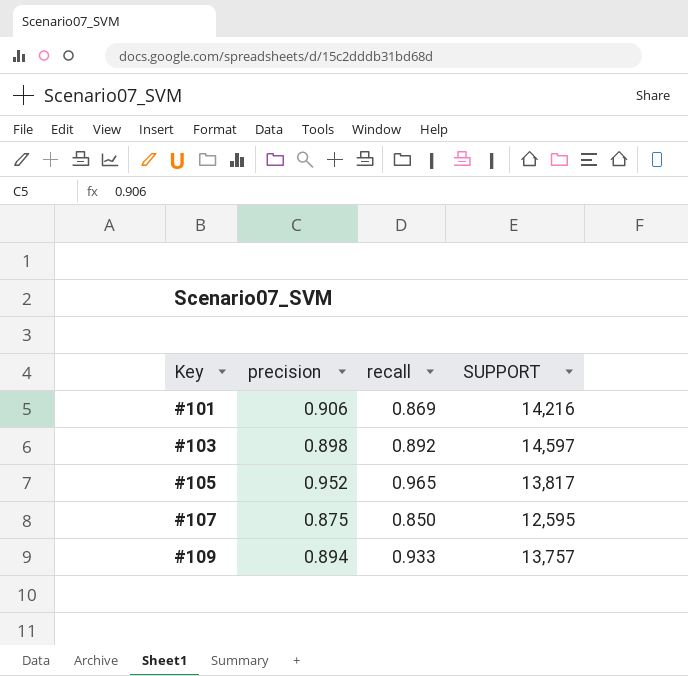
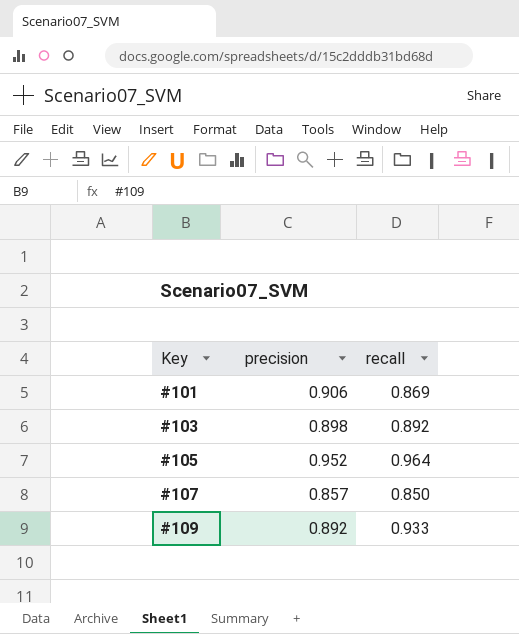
column SUPPORT | position: 4 -> none
#105 | recall: 0.965 -> 0.964
#107 | precision: 0.875 -> 0.857
#109 | precision: 0.894 -> 0.892

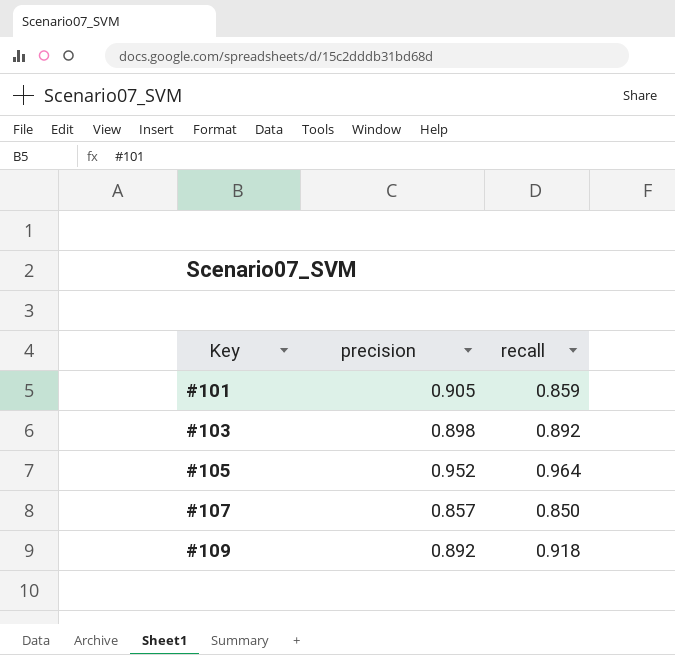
#101 | precision: 0.906 -> 0.905
#101 | recall: 0.869 -> 0.859
#109 | recall: 0.933 -> 0.918

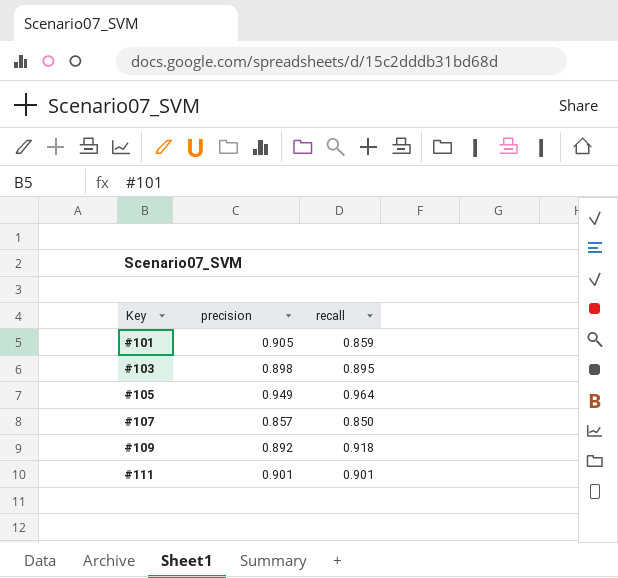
#103 | recall: 0.892 -> 0.895
#105 | precision: 0.952 -> 0.949
row #111: none -> 0.901 | 0.901

